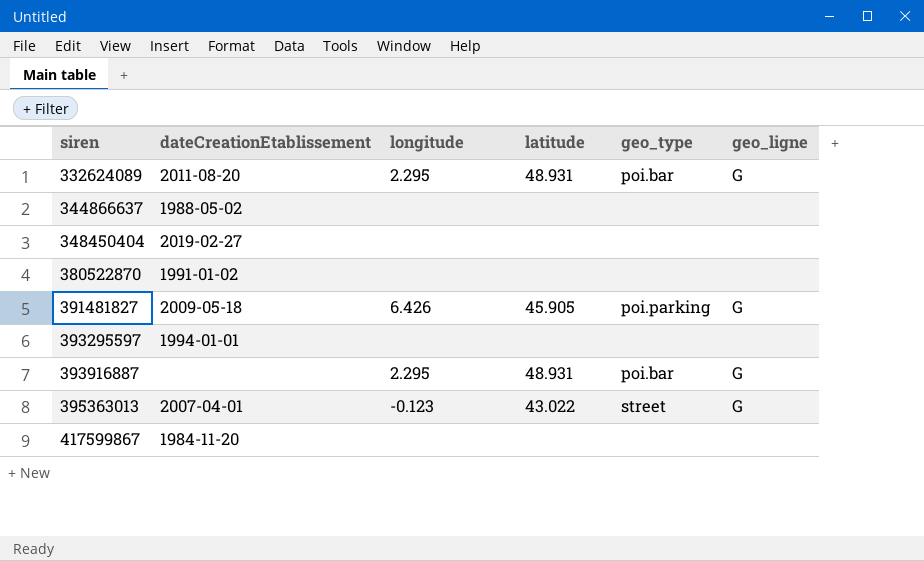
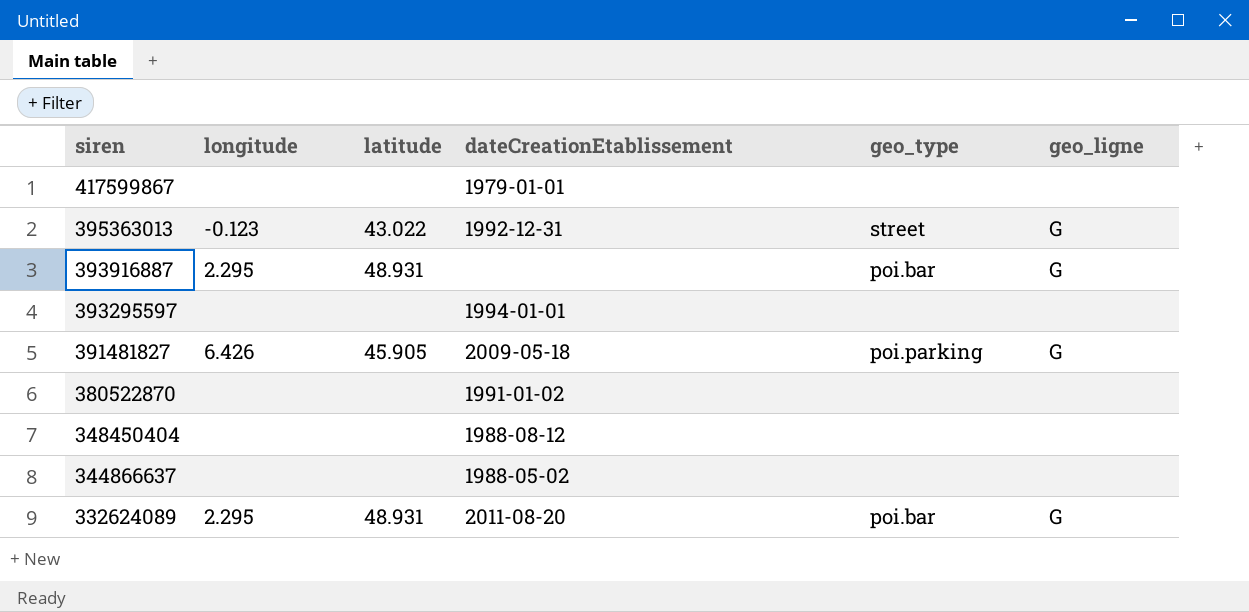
row order: siren ascending -> siren descending
column dateCreationEtablissement | position: 2 -> 4
417599867 | dateCreationEtablissement: 1984-11-20 -> 1979-01-01
395363013 | dateCreationEtablissement: 2007-04-01 -> 1992-12-31
348450404 | dateCreationEtablissement: 2019-02-27 -> 1988-08-12

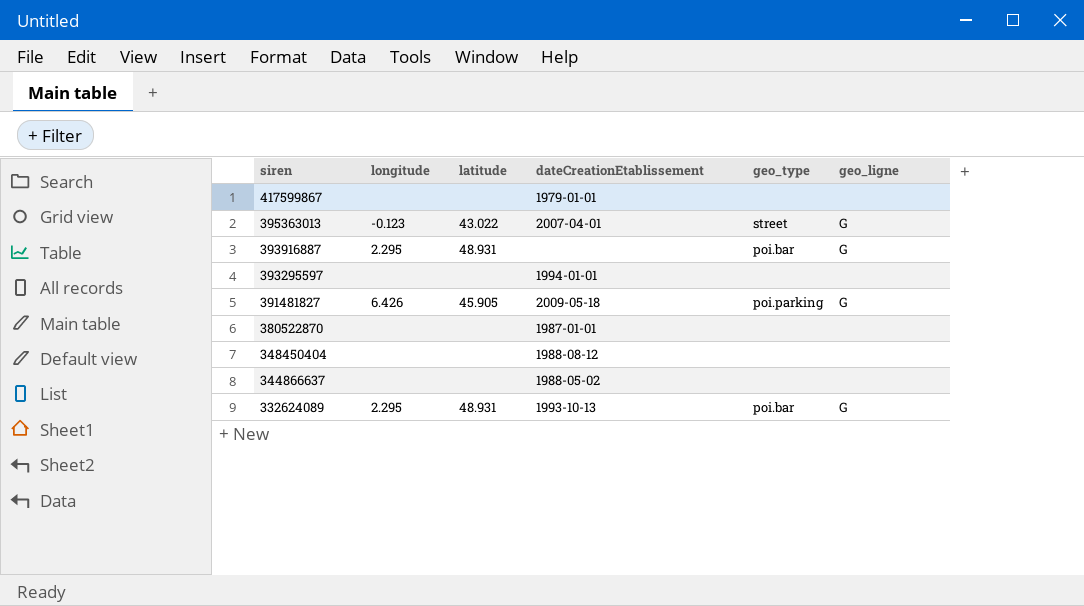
395363013 | dateCreationEtablissement: 1992-12-31 -> 2007-04-01
380522870 | dateCreationEtablissement: 1991-01-02 -> 1987-01-01
332624089 | dateCreationEtablissement: 2011-08-20 -> 1993-10-13

